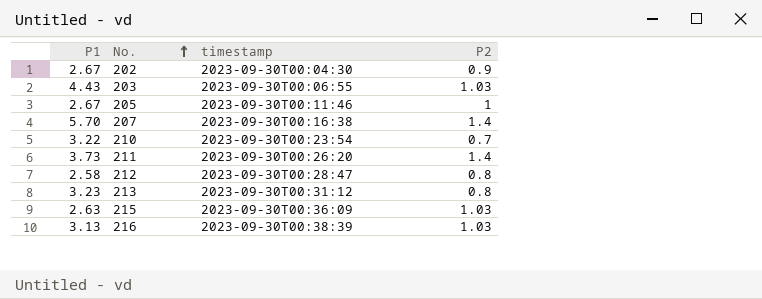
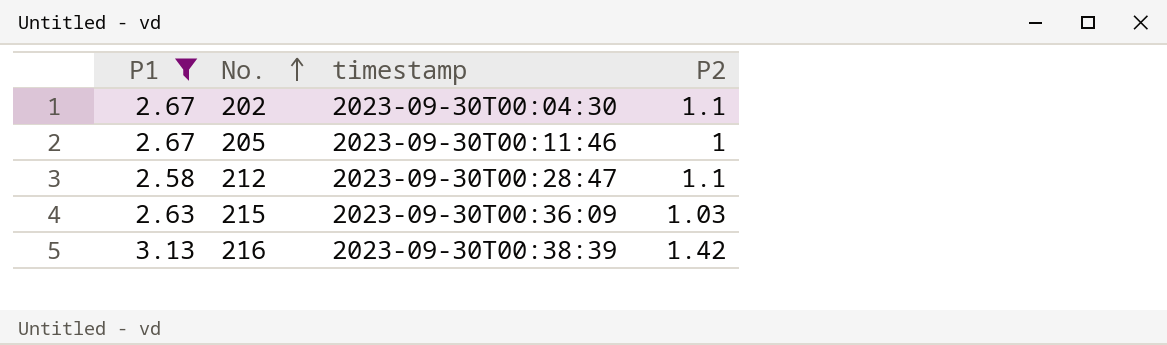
filter: none -> P1 <= 3.13
202 | P2: 0.9 -> 1.1
212 | P2: 0.8 -> 1.1
216 | P2: 1.03 -> 1.42

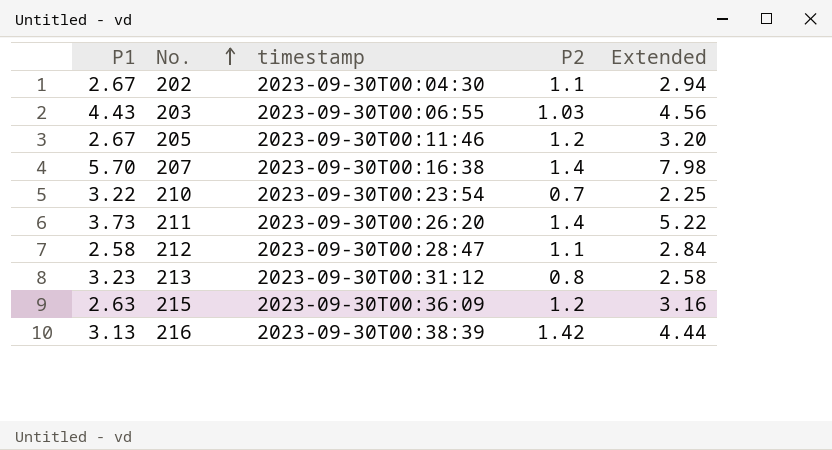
filter: P1 <= 3.13 -> none
column Extended | formula: none -> [P1] * [P2]
205 | P2: 1 -> 1.2
215 | P2: 1.03 -> 1.2

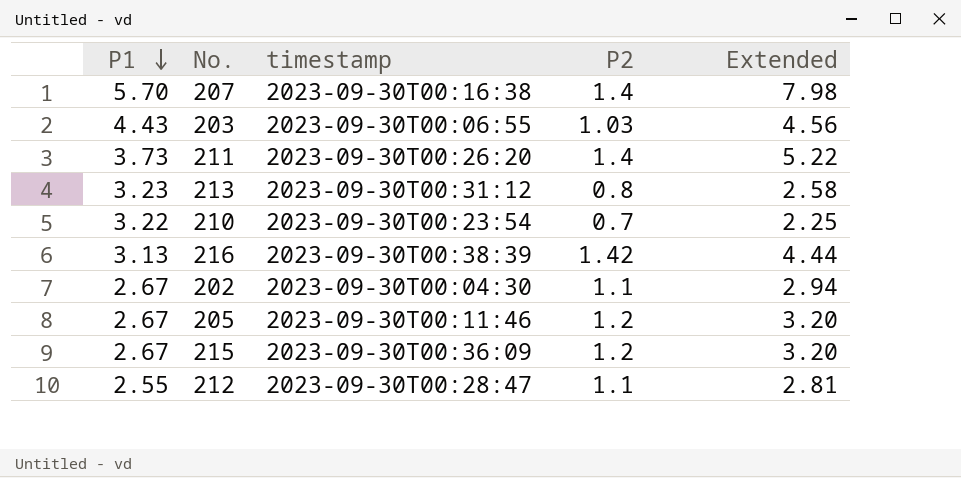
row order: No. ascending -> P1 descending
215 | P1: 2.63 -> 2.67
215 | Extended: 3.16 -> 3.20
212 | P1: 2.58 -> 2.55
212 | Extended: 2.84 -> 2.81

